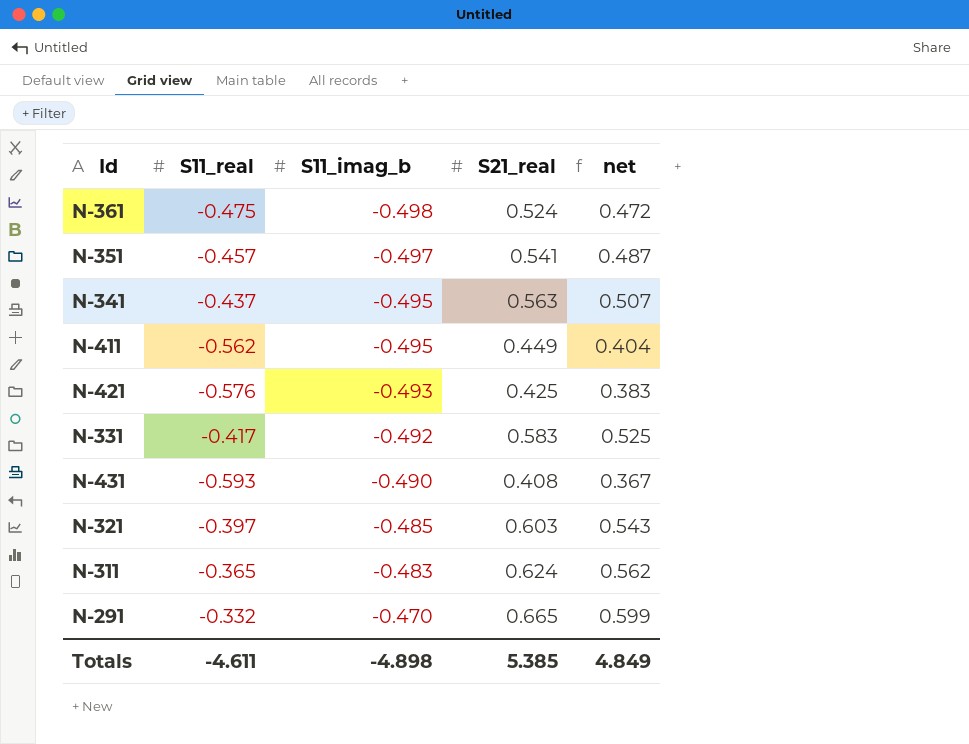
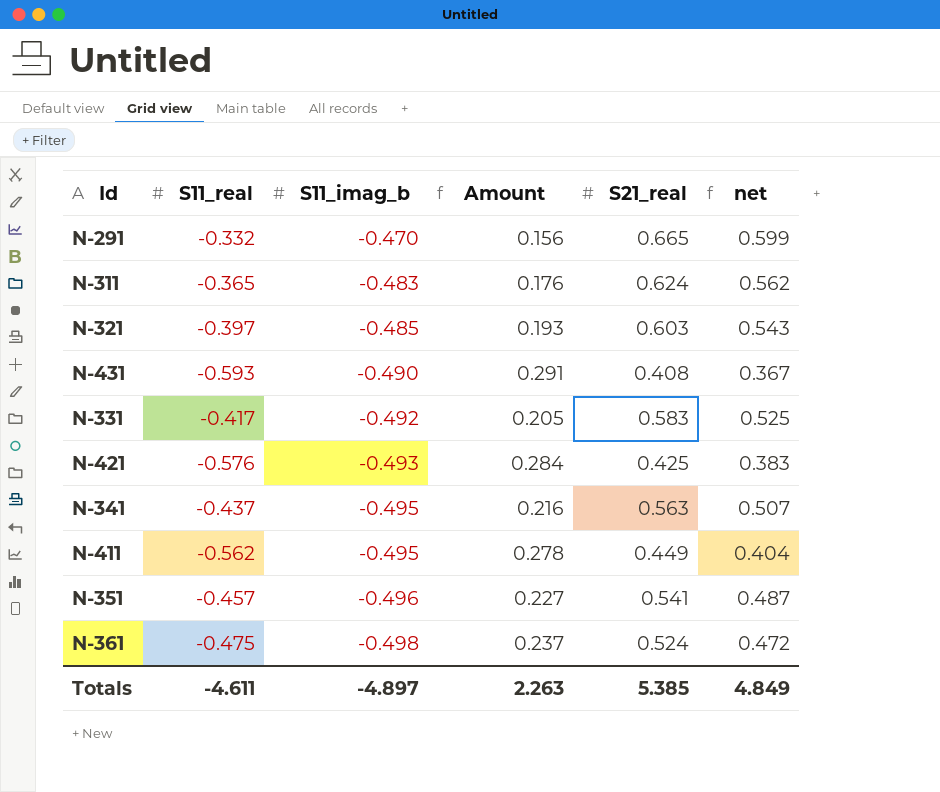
row order: S11_imag_b ascending -> S11_imag_b descending
column Amount | formula: none -> [S11_real] * [S11_imag_b]
N-351 | S11_imag_b: -0.497 -> -0.496
Totals | S11_imag_b: -4.898 -> -4.897

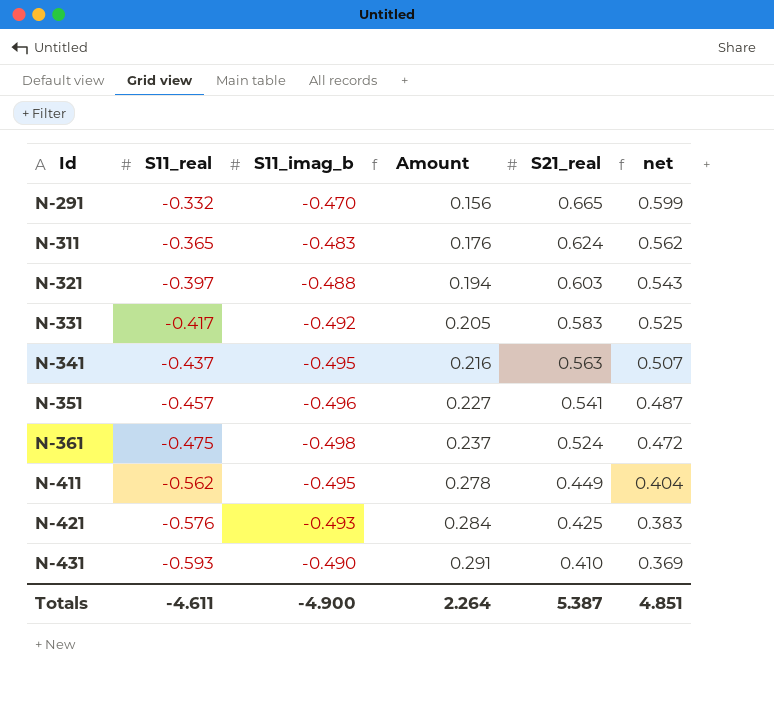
row order: S11_imag_b descending -> Id ascending
N-321 | S11_imag_b: -0.485 -> -0.488
N-321 | Amount: 0.193 -> 0.194
N-431 | S21_real: 0.408 -> 0.410
N-431 | net: 0.367 -> 0.369
Totals | S11_imag_b: -4.897 -> -4.900
Totals | Amount: 2.263 -> 2.264
Totals | S21_real: 5.385 -> 5.387
Totals | net: 4.849 -> 4.851

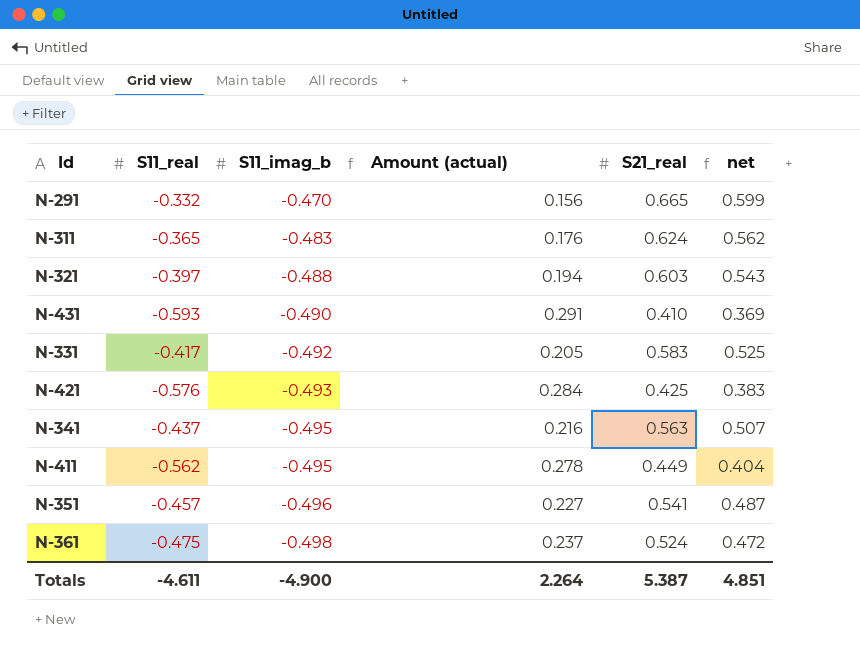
row order: Id ascending -> S11_imag_b descending
column name: Amount -> Amount (actual)

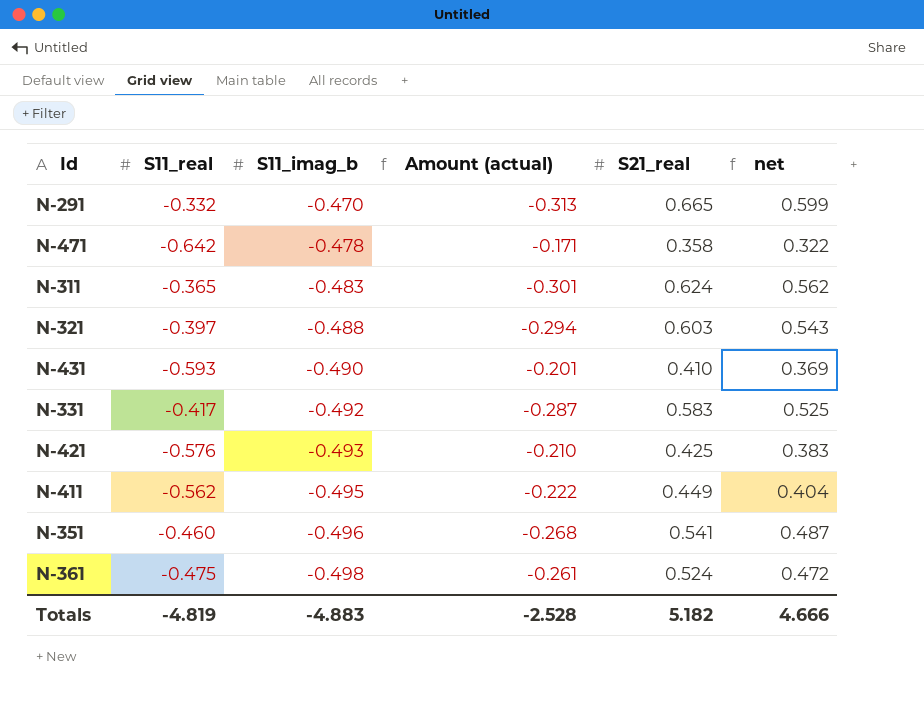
column Amount (actual) | formula: [S11_real] * [S11_imag_b] -> [S11_imag_b] * [S21_real]
row N-341: -0.437 | -0.495 | 0.216 | 0.563 | 0.507 -> none
row N-471: none -> -0.642 | -0.478 | -0.171 | 0.358 | 0.322
N-351 | S11_real: -0.457 -> -0.460
Totals | S11_real: -4.611 -> -4.819
Totals | S11_imag_b: -4.900 -> -4.883
Totals | Amount (actual): 2.264 -> -2.528
Totals | S21_real: 5.387 -> 5.182
Totals | net: 4.851 -> 4.666

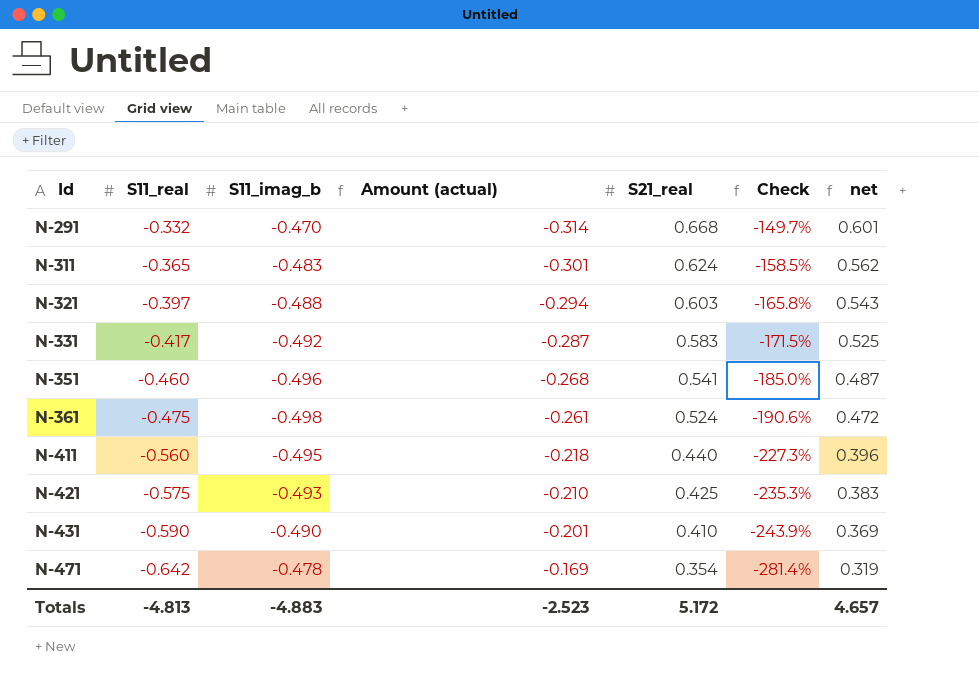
row order: S11_imag_b descending -> Id ascending
column Check | formula: none -> ([S11_real] - [S21_real]) / [S21_real]
N-291 | Amount (actual): -0.313 -> -0.314
N-291 | S21_real: 0.665 -> 0.668
N-291 | net: 0.599 -> 0.601
N-411 | S11_real: -0.562 -> -0.560
N-411 | Amount (actual): -0.222 -> -0.218
N-411 | S21_real: 0.449 -> 0.440
N-411 | net: 0.404 -> 0.396
N-421 | S11_real: -0.576 -> -0.575
N-431 | S11_real: -0.593 -> -0.590
N-471 | Amount (actual): -0.171 -> -0.169
N-471 | S21_real: 0.358 -> 0.354
N-471 | net: 0.322 -> 0.319
Totals | S11_real: -4.819 -> -4.813
Totals | Amount (actual): -2.528 -> -2.523
Totals | S21_real: 5.182 -> 5.172
Totals | net: 4.666 -> 4.657

